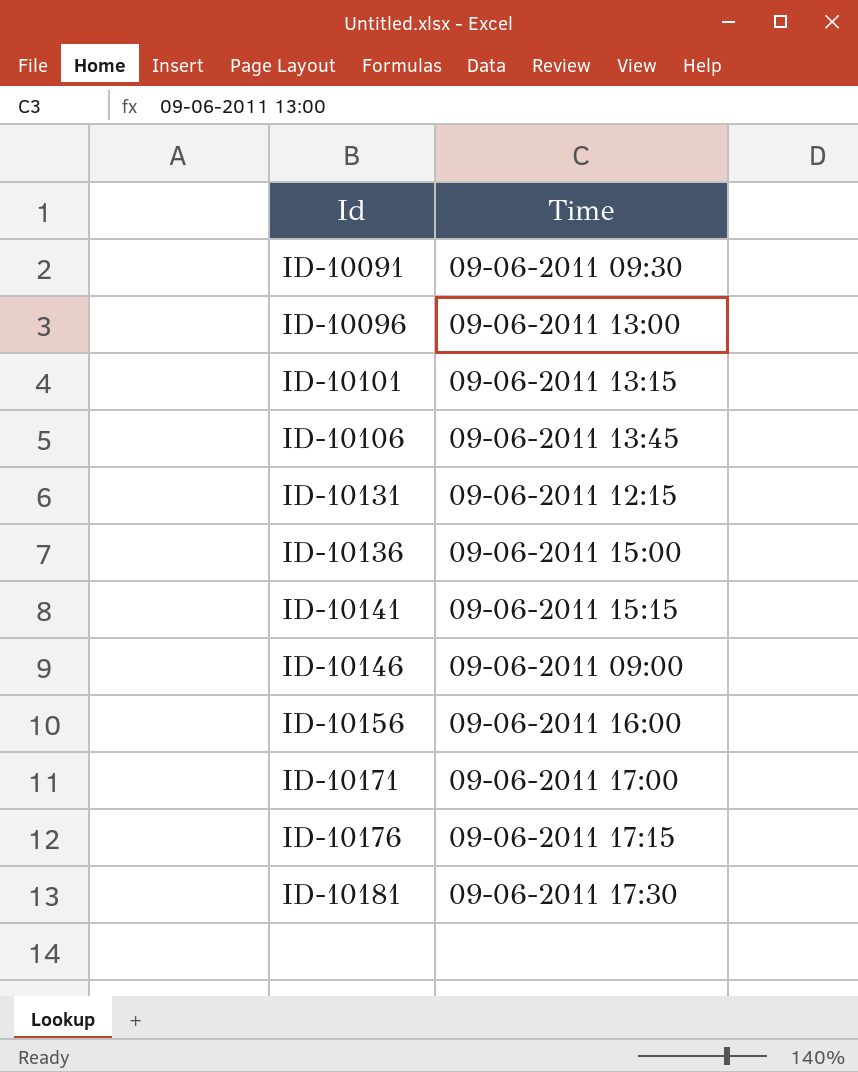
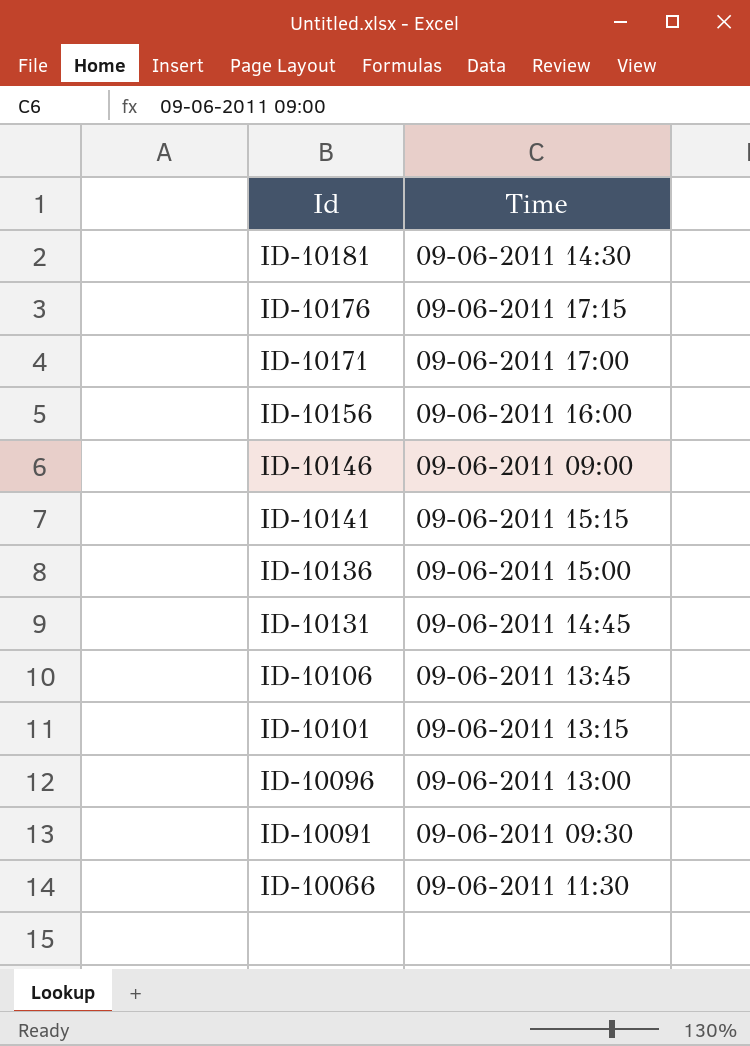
row order: Id ascending -> Id descending
ID-10181 | Time: 09-06-2011 17:30 -> 09-06-2011 14:30
ID-10131 | Time: 09-06-2011 12:15 -> 09-06-2011 14:45
row ID-10066: none -> 09-06-2011 11:30

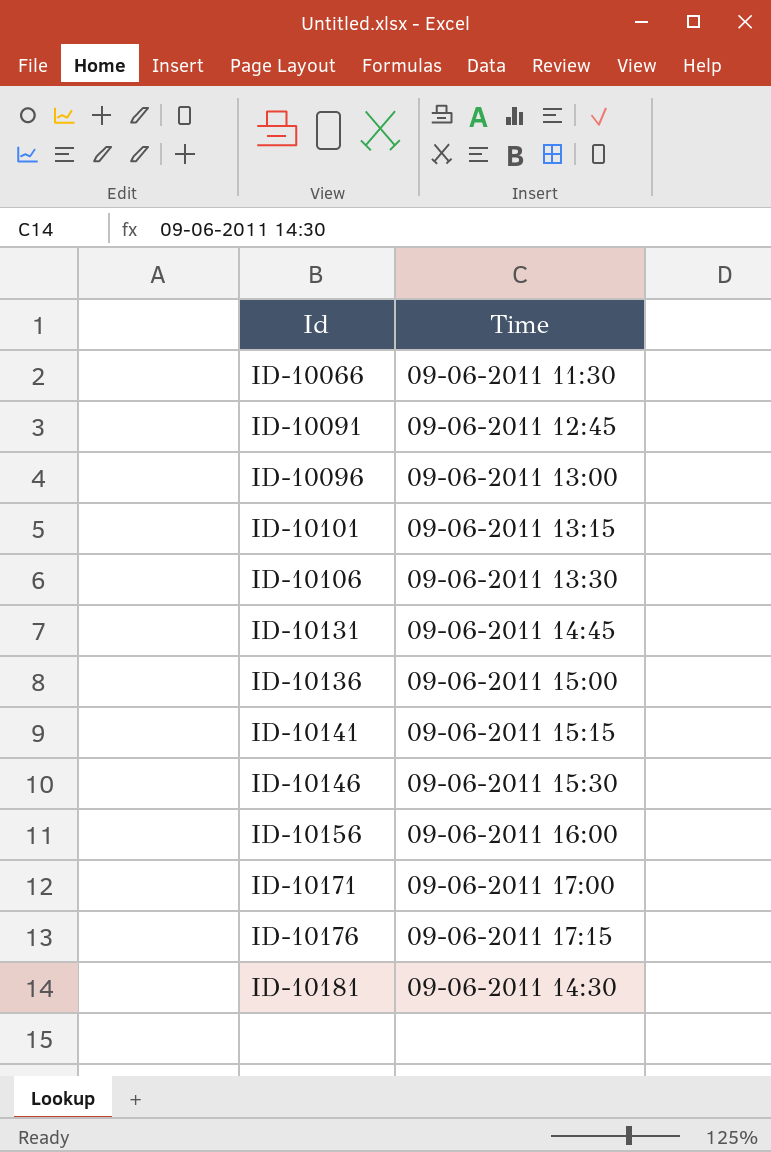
row order: Id descending -> Id ascending
ID-10091 | Time: 09-06-2011 09:30 -> 09-06-2011 12:45
ID-10106 | Time: 09-06-2011 13:45 -> 09-06-2011 13:30
ID-10146 | Time: 09-06-2011 09:00 -> 09-06-2011 15:30

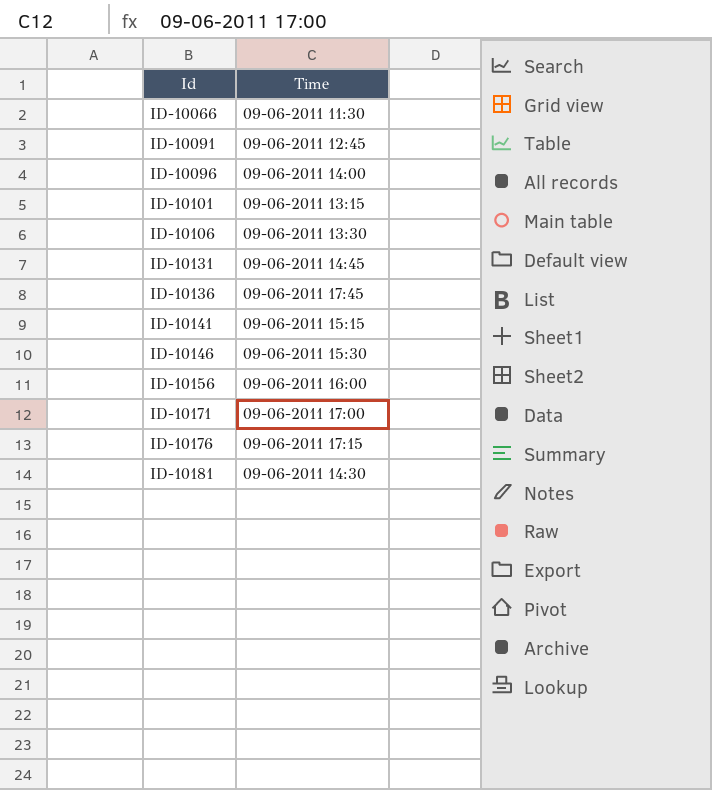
ID-10096 | Time: 09-06-2011 13:00 -> 09-06-2011 14:00
ID-10136 | Time: 09-06-2011 15:00 -> 09-06-2011 17:45

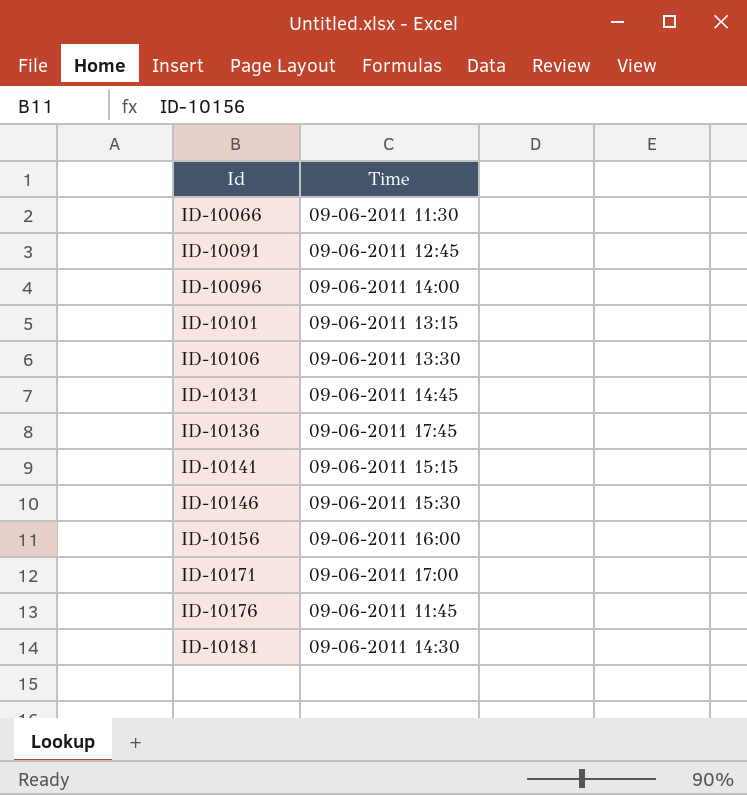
ID-10176 | Time: 09-06-2011 17:15 -> 09-06-2011 11:45

